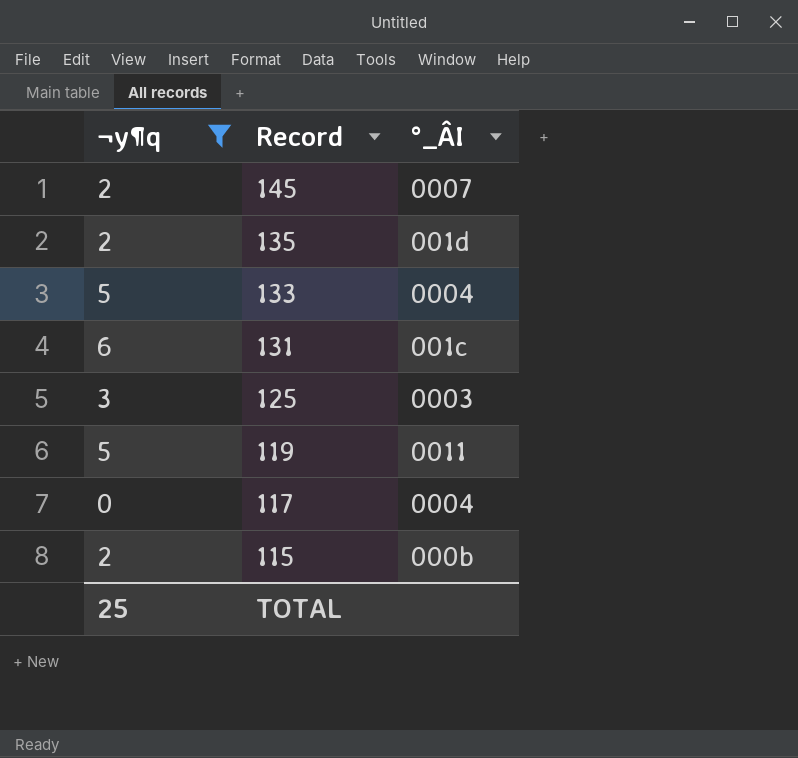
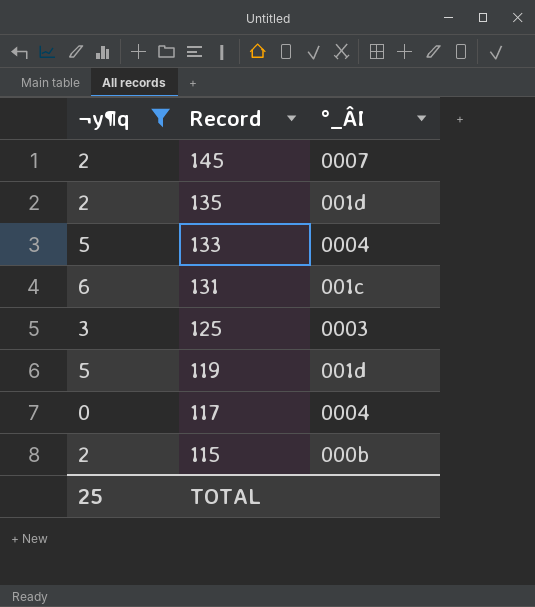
119 | °_ÂI: 0011 -> 001d

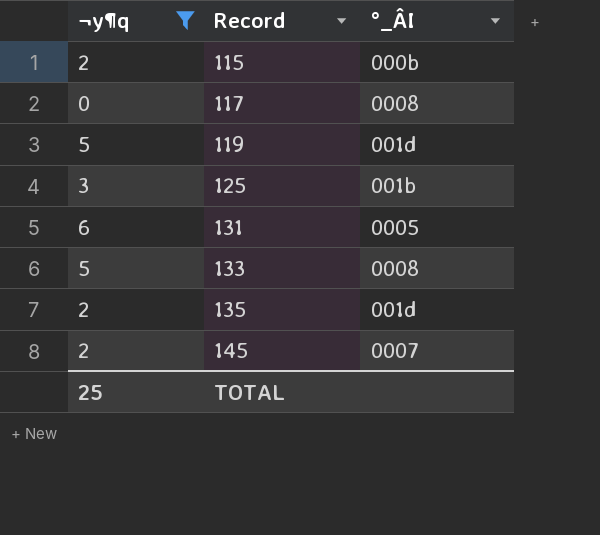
row order: Record descending -> Record ascending
117 | °_ÂI: 0004 -> 0008
125 | °_ÂI: 0003 -> 001b
131 | °_ÂI: 001c -> 0005
133 | °_ÂI: 0004 -> 0008

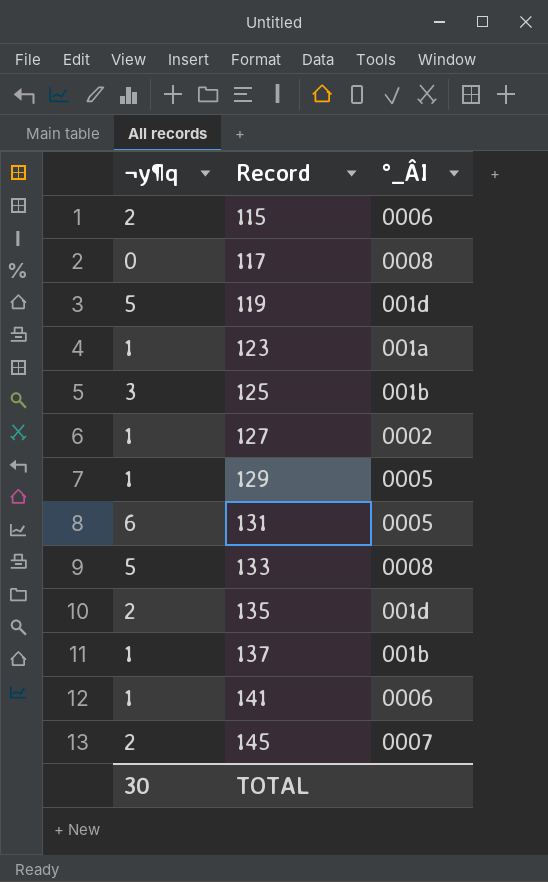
filter: ¬y¶q != 1 -> none
115 | °_ÂI: 000b -> 0006
TOTAL | ¬y¶q: 25 -> 30

